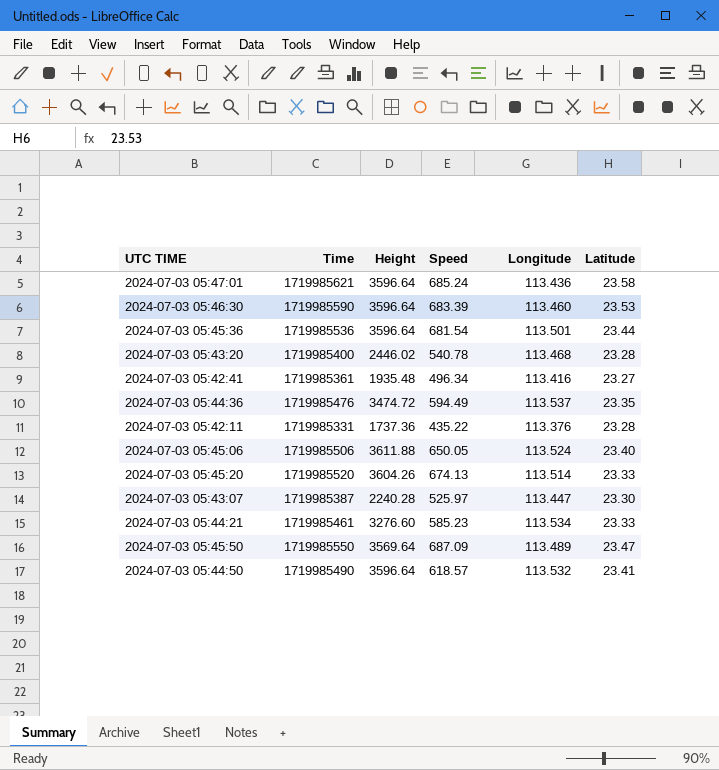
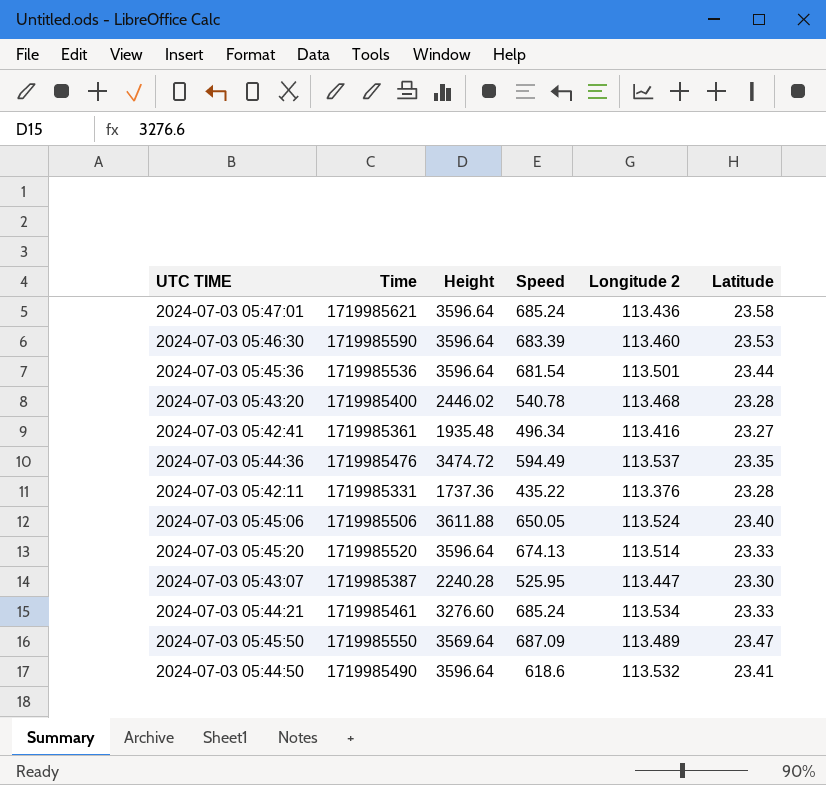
column name: Longitude -> Longitude 2
2024-07-03 05:45:20 | Height: 3604.26 -> 3596.64
2024-07-03 05:43:07 | Speed: 525.97 -> 525.95
2024-07-03 05:44:21 | Speed: 585.23 -> 685.24
2024-07-03 05:44:50 | Speed: 618.57 -> 618.6

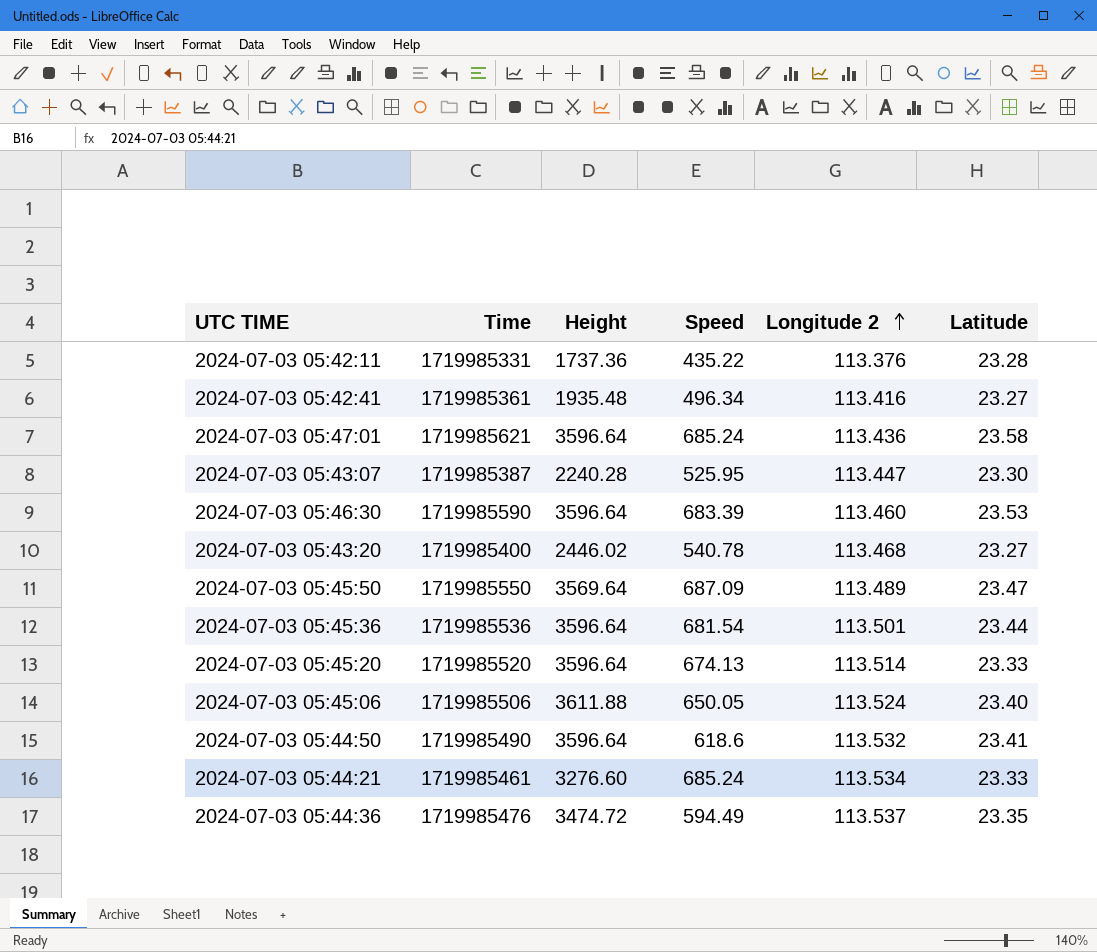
row order: none -> Longitude 2 ascending
2024-07-03 05:43:20 | Latitude: 23.28 -> 23.27

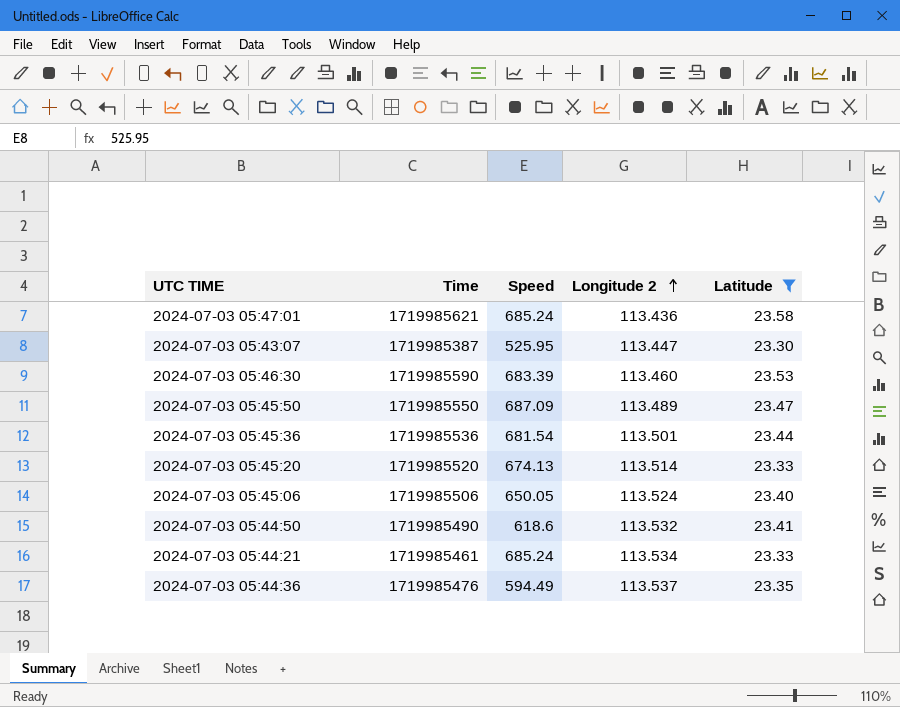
filter: none -> Latitude >= 23.30
column Height | position: 3 -> none

